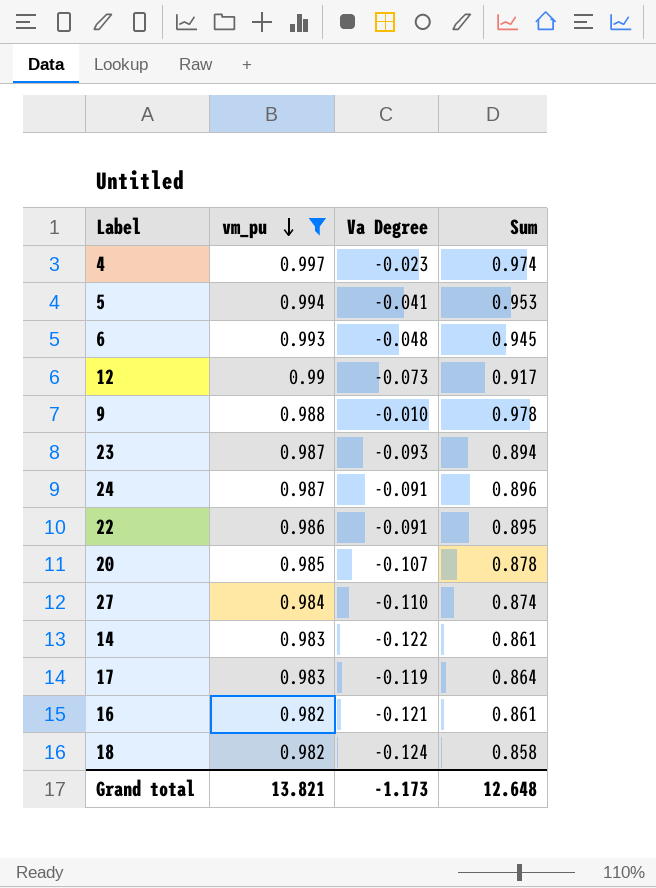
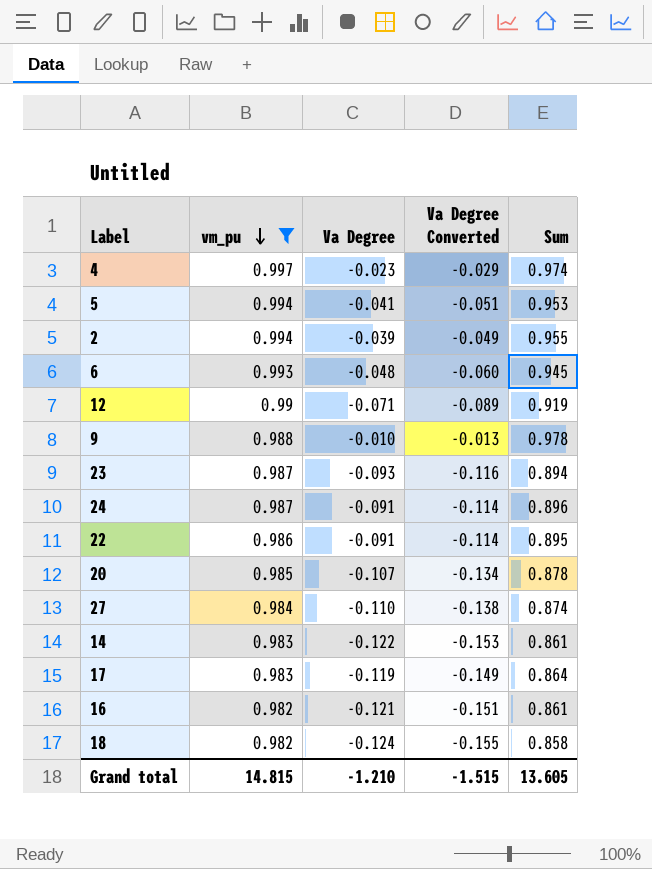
column Va Degree Converted | formula: none -> [Va Degree] * 1.25
row 2: none -> 0.994 | -0.039 | -0.049 | 0.955
12 | Va Degree: -0.073 -> -0.071
12 | Sum: 0.917 -> 0.919
Grand total | vm_pu: 13.821 -> 14.815
Grand total | Va Degree: -1.173 -> -1.210
Grand total | Sum: 12.648 -> 13.605

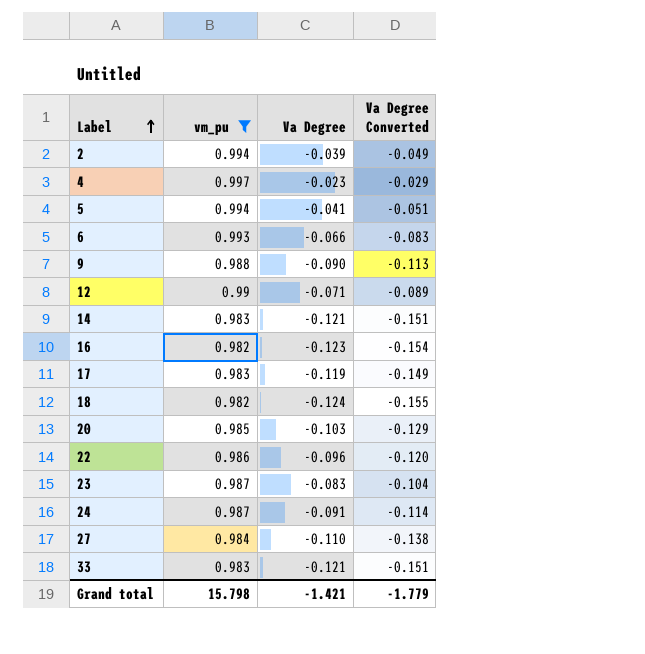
row order: vm_pu descending -> Label ascending
column Sum | formula: [vm_pu] + [Va Degree] -> none
6 | Va Degree: -0.048 -> -0.066
6 | Va Degree Converted: -0.060 -> -0.083
9 | Va Degree: -0.010 -> -0.090
9 | Va Degree Converted: -0.013 -> -0.113
14 | Va Degree: -0.122 -> -0.121
14 | Va Degree Converted: -0.153 -> -0.151
16 | Va Degree: -0.121 -> -0.123
16 | Va Degree Converted: -0.151 -> -0.154
20 | Va Degree: -0.107 -> -0.103
20 | Va Degree Converted: -0.134 -> -0.129
22 | Va Degree: -0.091 -> -0.096
22 | Va Degree Converted: -0.114 -> -0.120
23 | Va Degree: -0.093 -> -0.083
23 | Va Degree Converted: -0.116 -> -0.104
row 33: none -> 0.983 | -0.121 | -0.151
Grand total | vm_pu: 14.815 -> 15.798
Grand total | Va Degree: -1.210 -> -1.421
Grand total | Va Degree Converted: -1.515 -> -1.779

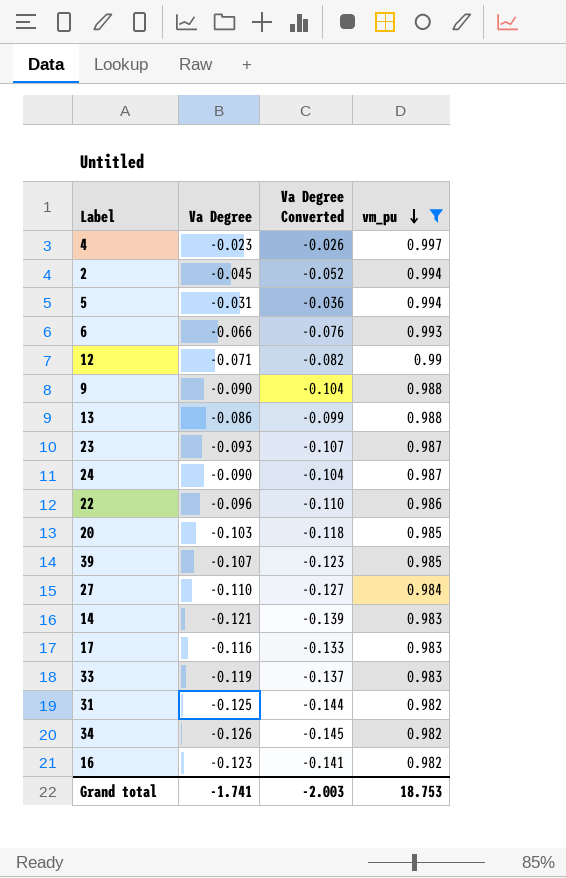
row order: Label ascending -> vm_pu descending
column Va Degree Converted | formula: [Va Degree] * 1.25 -> [Va Degree] * 1.15
column vm_pu | position: 2 -> 4
row 18: 0.982 | -0.124 | -0.155 -> none
2 | Va Degree: -0.039 -> -0.045
5 | Va Degree: -0.041 -> -0.031
row 13: none -> -0.086 | -0.099 | 0.988
23 | Va Degree: -0.083 -> -0.093
24 | Va Degree: -0.091 -> -0.090
row 39: none -> -0.107 | -0.123 | 0.985
17 | Va Degree: -0.119 -> -0.116
33 | Va Degree: -0.121 -> -0.119
row 31: none -> -0.125 | -0.144 | 0.982
row 34: none -> -0.126 | -0.145 | 0.982
Grand total | Va Degree: -1.421 -> -1.741
Grand total | Va Degree Converted: -1.779 -> -2.003
Grand total | vm_pu: 15.798 -> 18.753

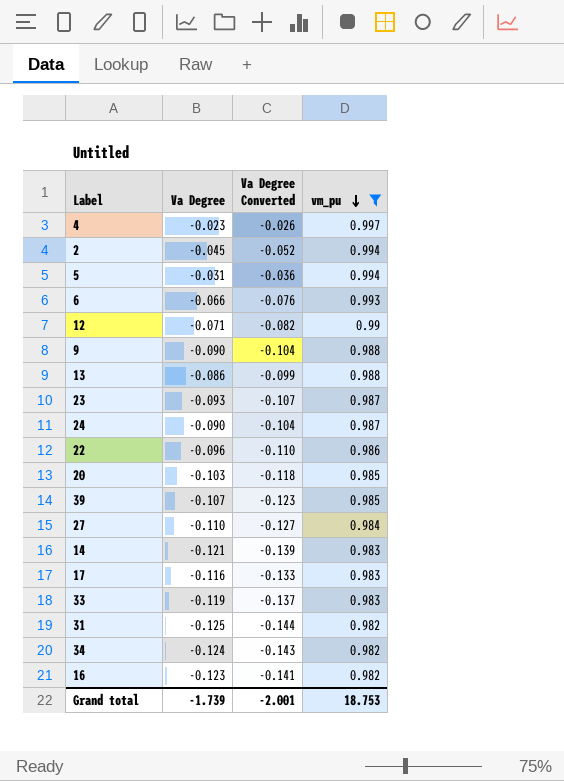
34 | Va Degree: -0.126 -> -0.124
34 | Va Degree Converted: -0.145 -> -0.143
Grand total | Va Degree: -1.741 -> -1.739
Grand total | Va Degree Converted: -2.003 -> -2.001

